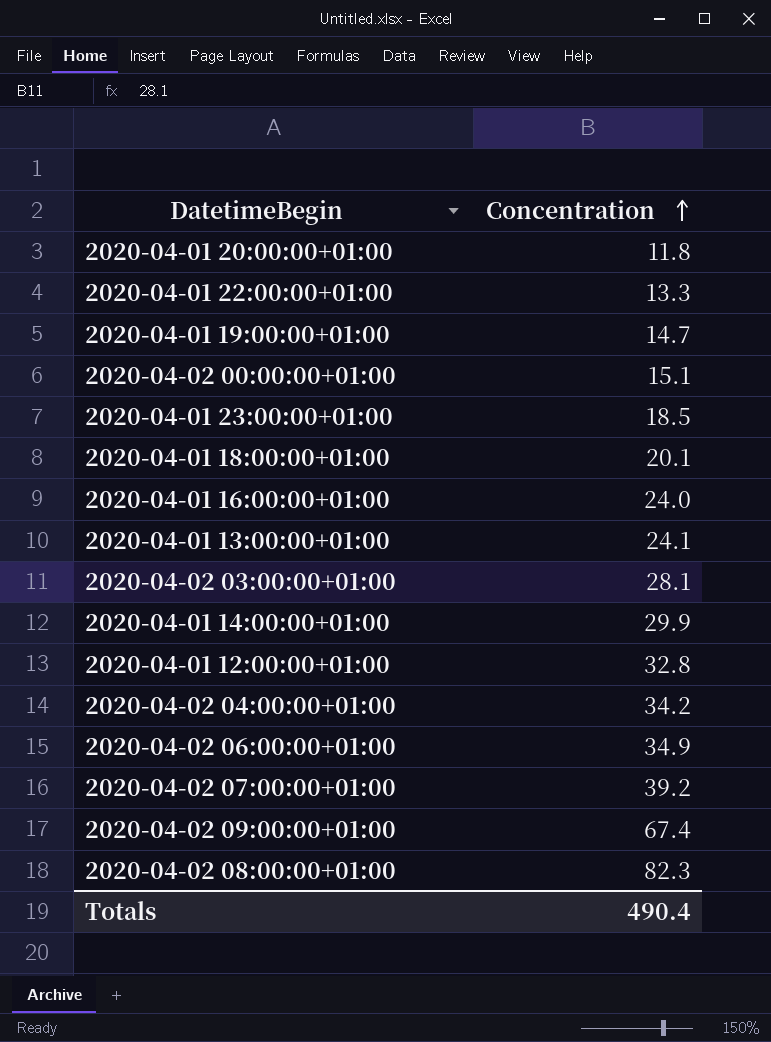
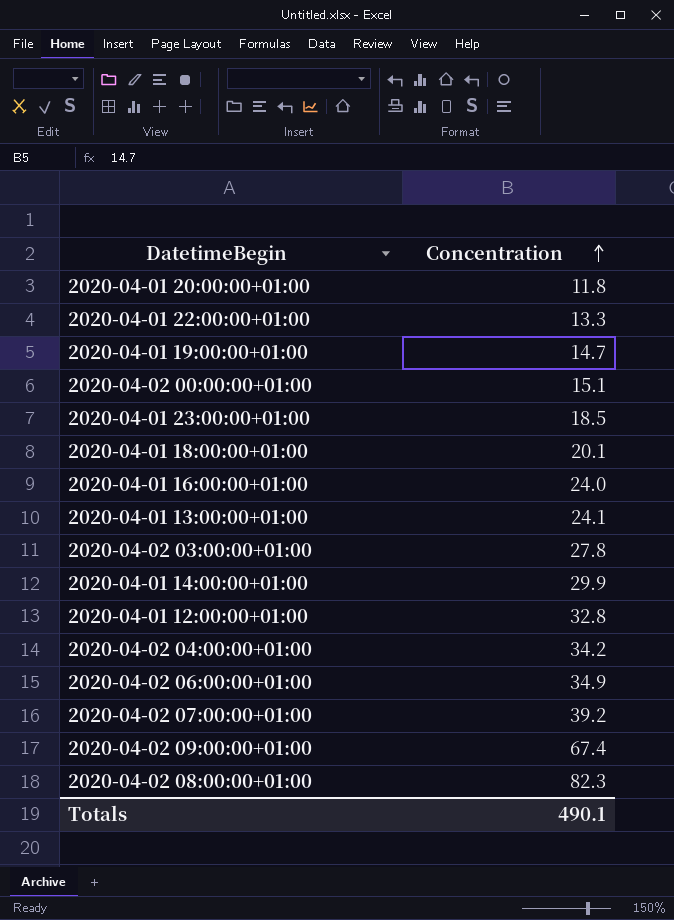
2020-04-02 03:00:00+01:00 | Concentration: 28.1 -> 27.8
Totals | Concentration: 490.4 -> 490.1

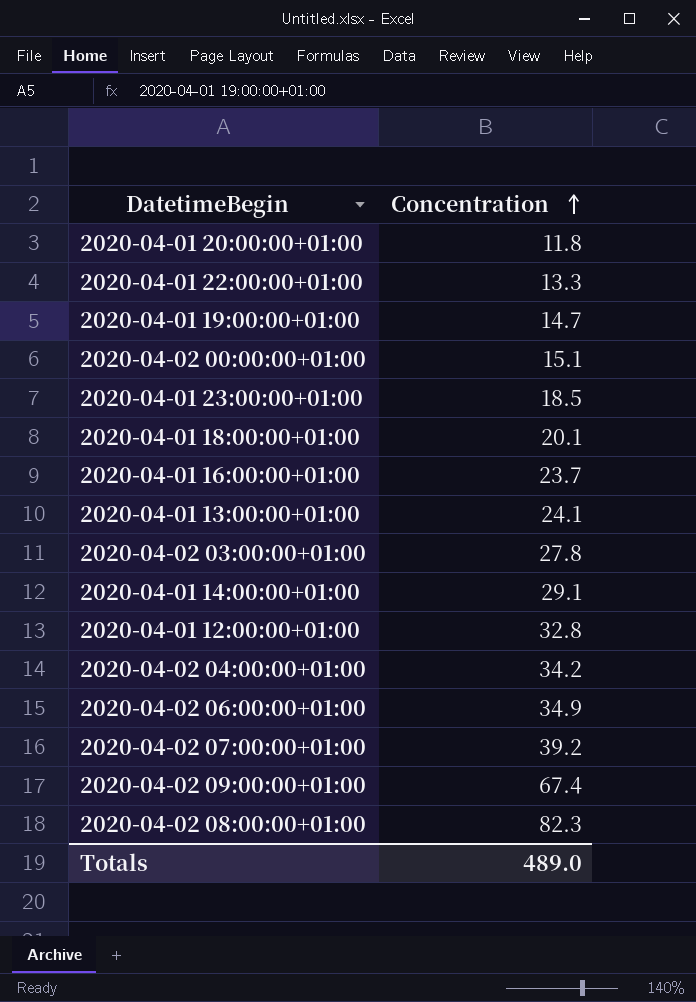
2020-04-01 16:00:00+01:00 | Concentration: 24.0 -> 23.7
2020-04-01 14:00:00+01:00 | Concentration: 29.9 -> 29.1
Totals | Concentration: 490.1 -> 489.0

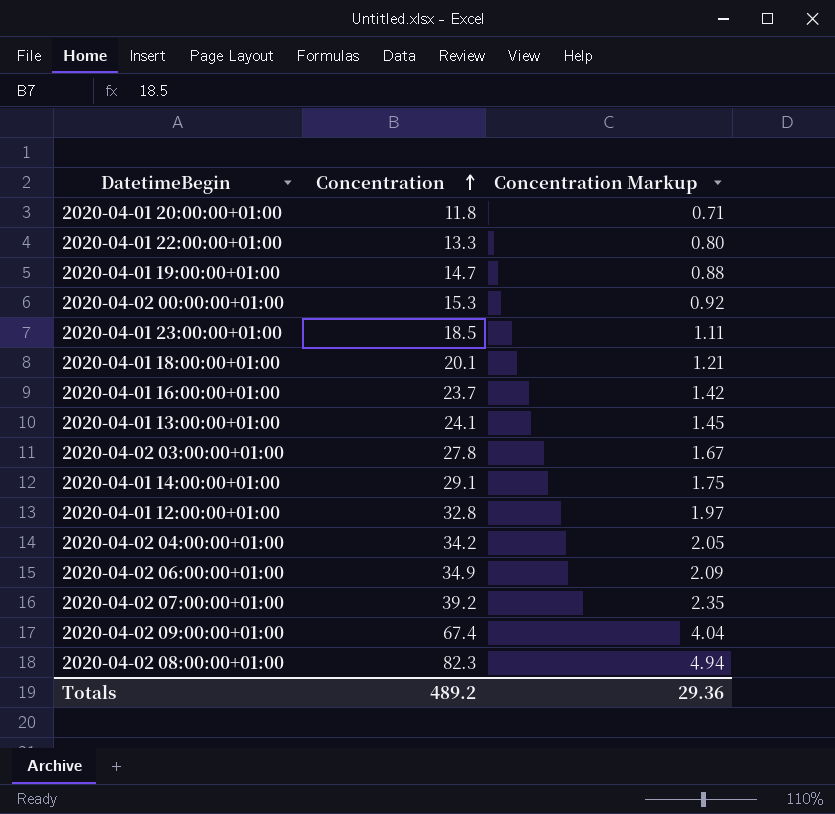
column Concentration Markup | formula: none -> [Concentration] * 0.06
2020-04-02 00:00:00+01:00 | Concentration: 15.1 -> 15.3
Totals | Concentration: 489.0 -> 489.2

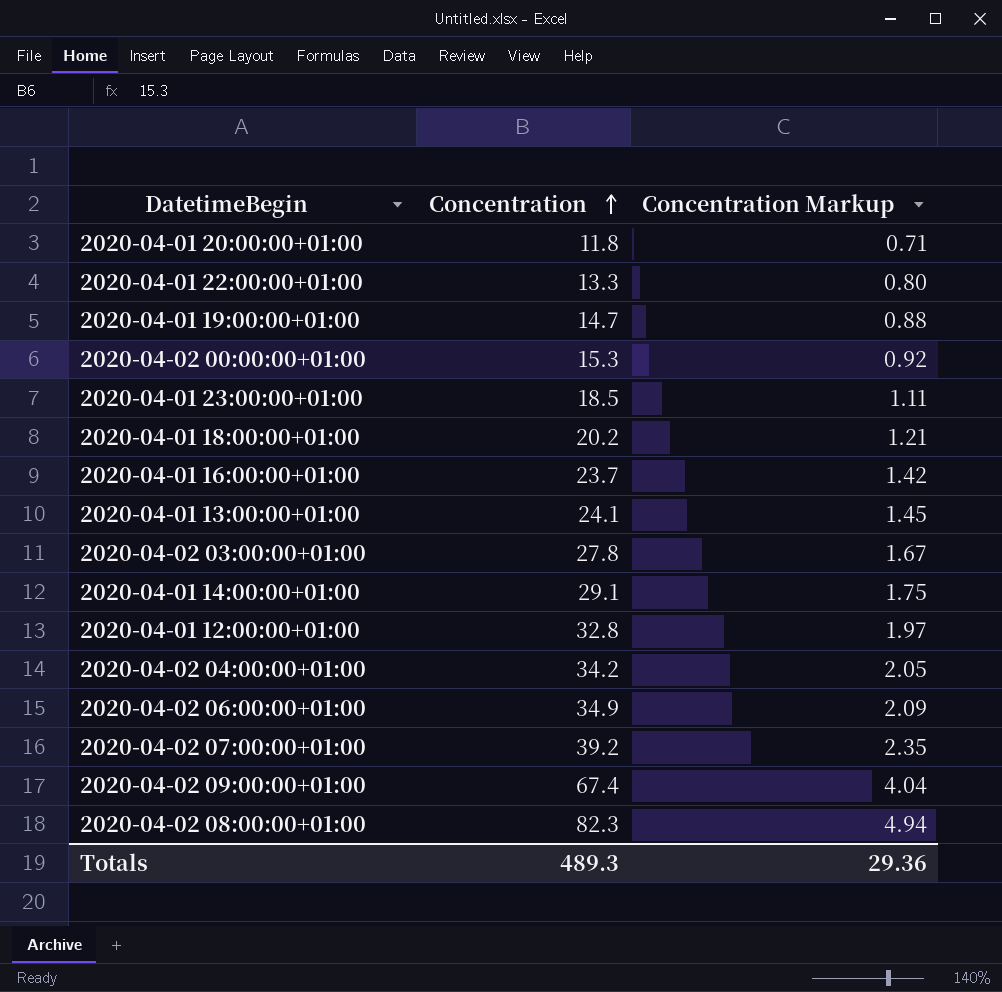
2020-04-01 18:00:00+01:00 | Concentration: 20.1 -> 20.2
Totals | Concentration: 489.2 -> 489.3

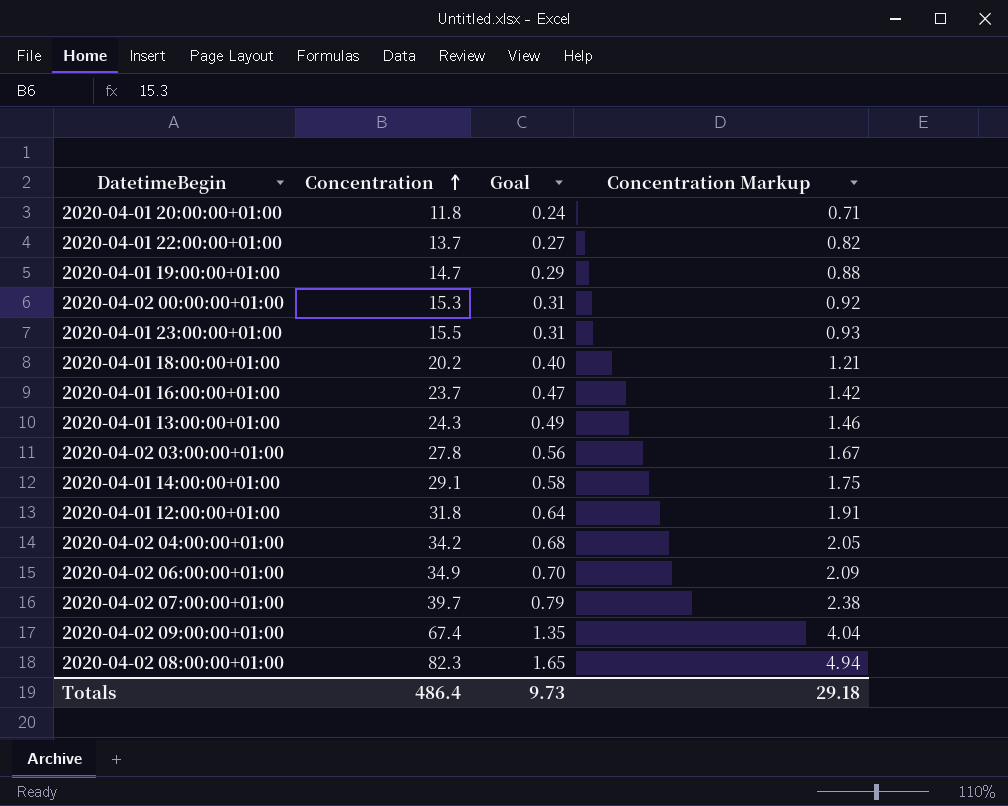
column Goal | formula: none -> [Concentration] * 0.02
2020-04-01 22:00:00+01:00 | Concentration: 13.3 -> 13.7
2020-04-01 22:00:00+01:00 | Concentration Markup: 0.80 -> 0.82
2020-04-01 23:00:00+01:00 | Concentration: 18.5 -> 15.5
2020-04-01 23:00:00+01:00 | Concentration Markup: 1.11 -> 0.93
2020-04-01 13:00:00+01:00 | Concentration: 24.1 -> 24.3
2020-04-01 13:00:00+01:00 | Concentration Markup: 1.45 -> 1.46
2020-04-01 12:00:00+01:00 | Concentration: 32.8 -> 31.8
2020-04-01 12:00:00+01:00 | Concentration Markup: 1.97 -> 1.91
2020-04-02 07:00:00+01:00 | Concentration: 39.2 -> 39.7
2020-04-02 07:00:00+01:00 | Concentration Markup: 2.35 -> 2.38
Totals | Concentration: 489.3 -> 486.4
Totals | Concentration Markup: 29.36 -> 29.18

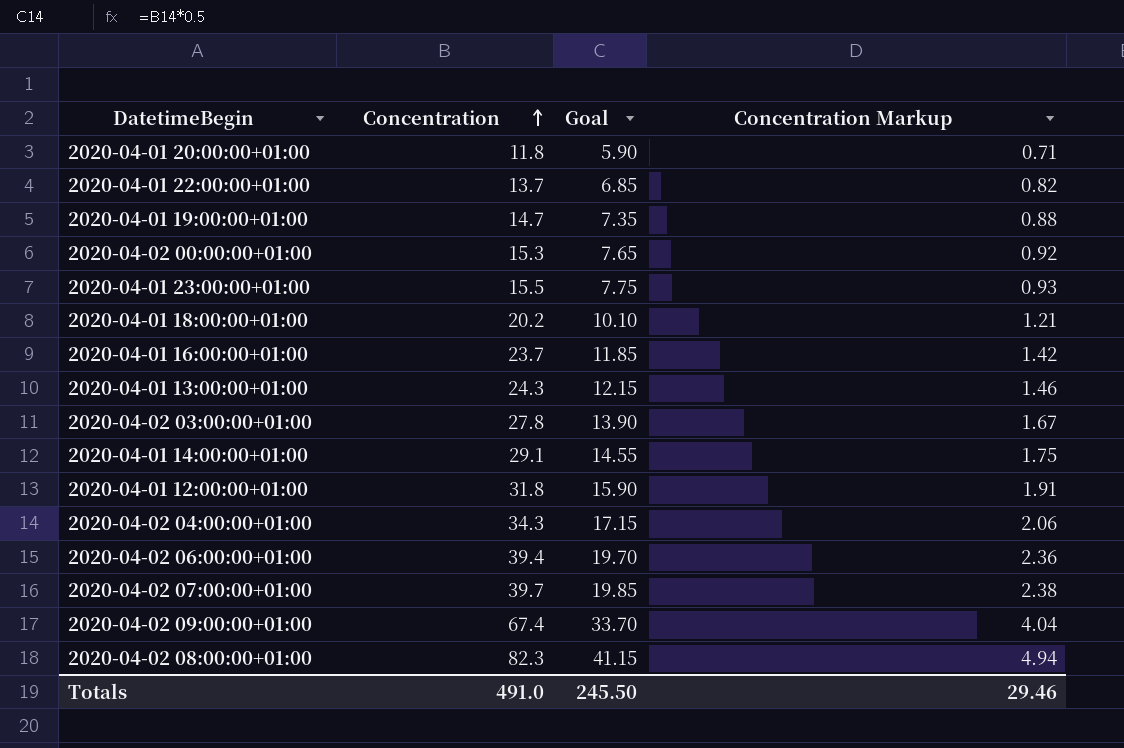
column Goal | formula: [Concentration] * 0.02 -> [Concentration] * 0.5
2020-04-02 04:00:00+01:00 | Concentration: 34.2 -> 34.3
2020-04-02 04:00:00+01:00 | Concentration Markup: 2.05 -> 2.06
2020-04-02 06:00:00+01:00 | Concentration: 34.9 -> 39.4
2020-04-02 06:00:00+01:00 | Concentration Markup: 2.09 -> 2.36
Totals | Concentration: 486.4 -> 491.0
Totals | Goal: 9.73 -> 245.50
Totals | Concentration Markup: 29.18 -> 29.46

